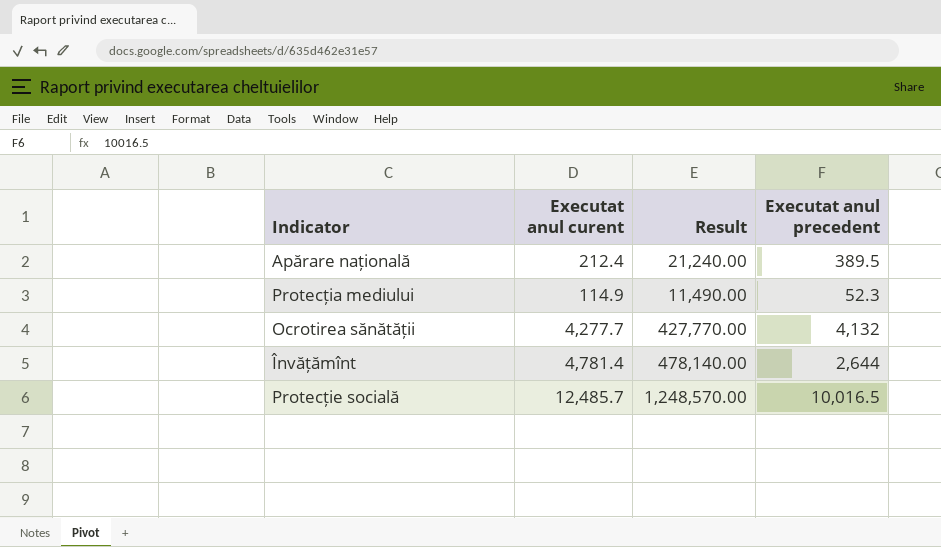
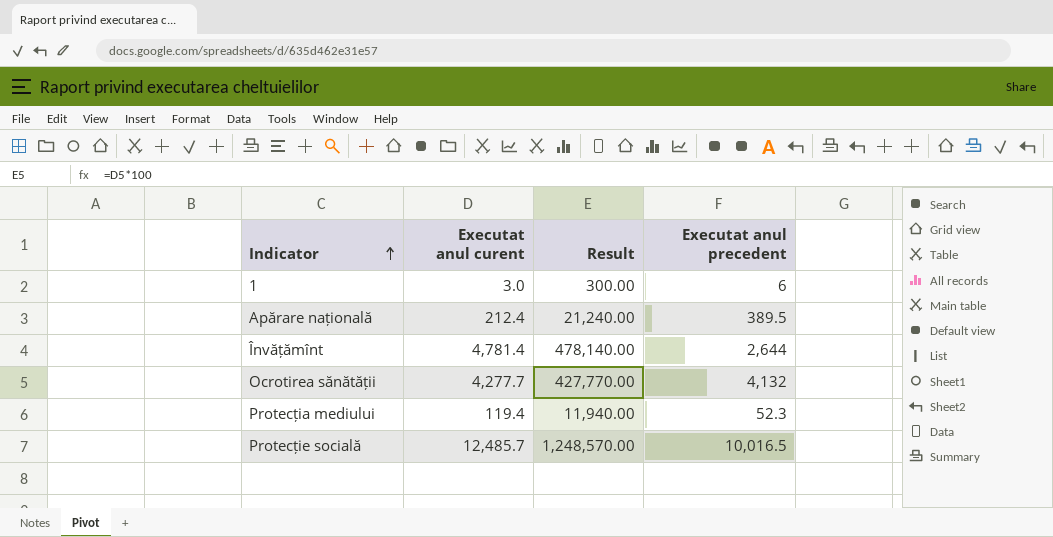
row order: none -> Indicator ascending
row 1: none -> 3.0 | 300.00 | 6
Protecția mediului | Executat anul curent: 114.9 -> 119.4
Protecția mediului | Result: 11,490.00 -> 11,940.00

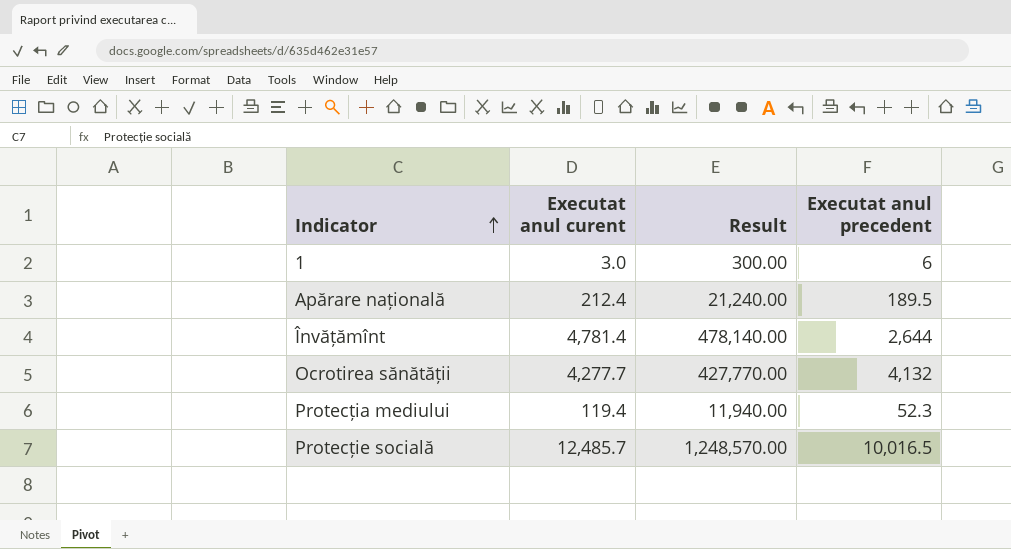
Apărare națională | Executat anul precedent: 389.5 -> 189.5

